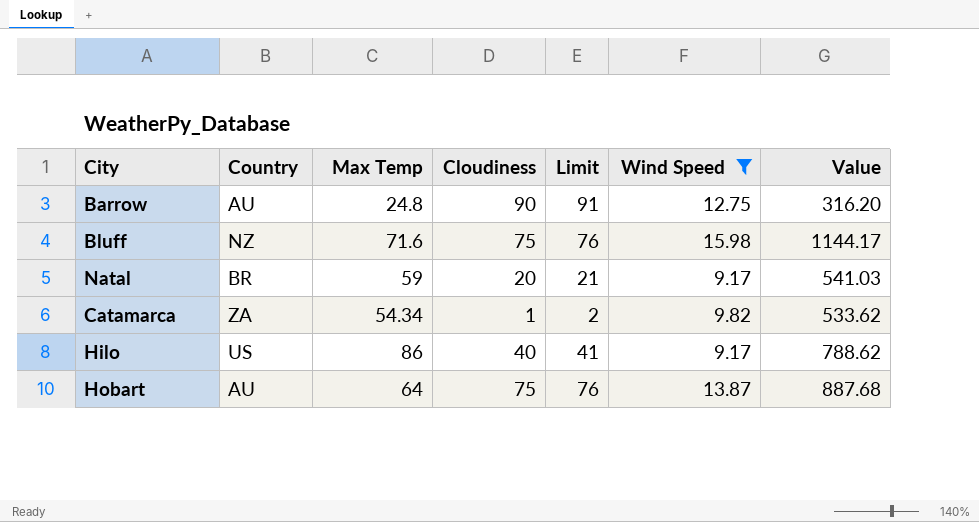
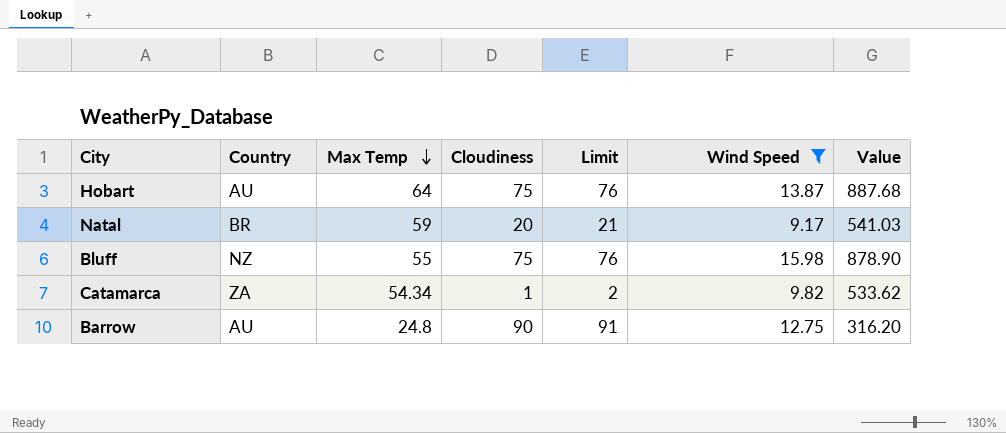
row order: none -> Max Temp descending
row Hilo: US | 86 | 40 | 41 | 9.17 | 788.62 -> none
Bluff | Max Temp: 71.6 -> 55
Bluff | Value: 1144.17 -> 878.90

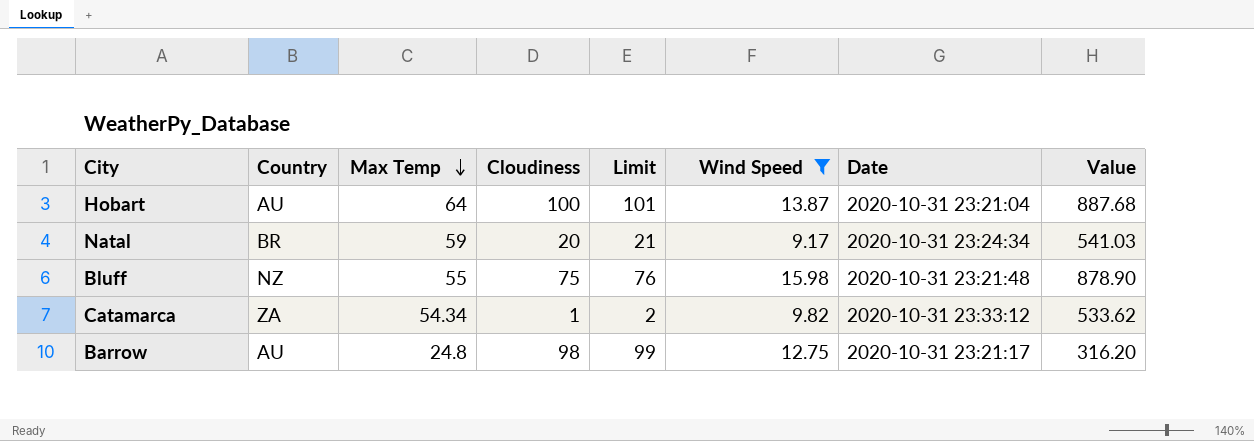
column Date | position: none -> 7
Hobart | Cloudiness: 75 -> 100
Hobart | Limit: 76 -> 101
Barrow | Cloudiness: 90 -> 98
Barrow | Limit: 91 -> 99

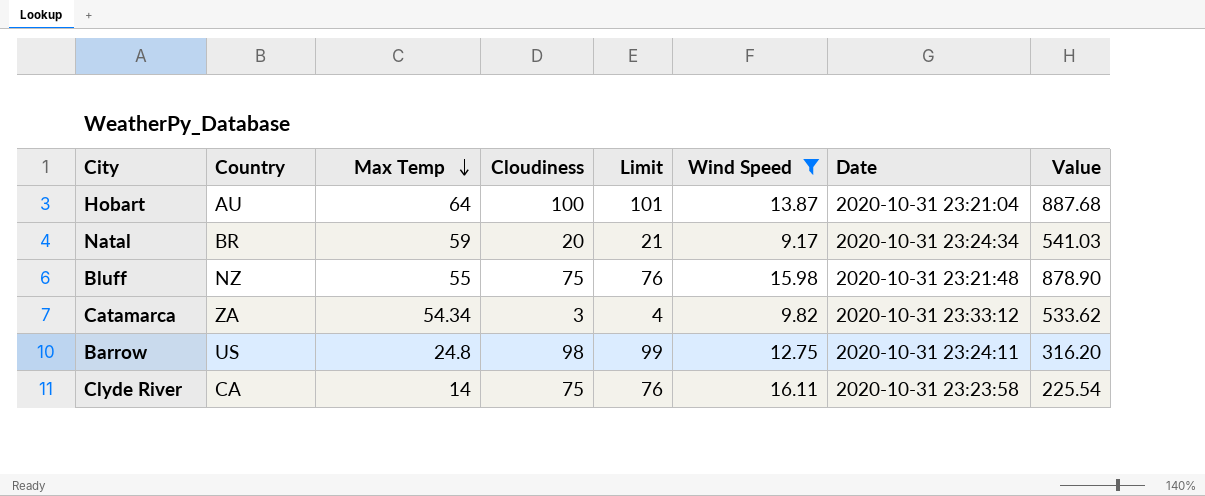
Catamarca | Cloudiness: 1 -> 3
Catamarca | Limit: 2 -> 4
Barrow | Country: AU -> US
Barrow | Date: 2020-10-31 23:21:17 -> 2020-10-31 23:24:11
row Clyde River: none -> CA | 14 | 75 | 76 | 16.11 | 2020-10-31 23:23:58 | 225.54

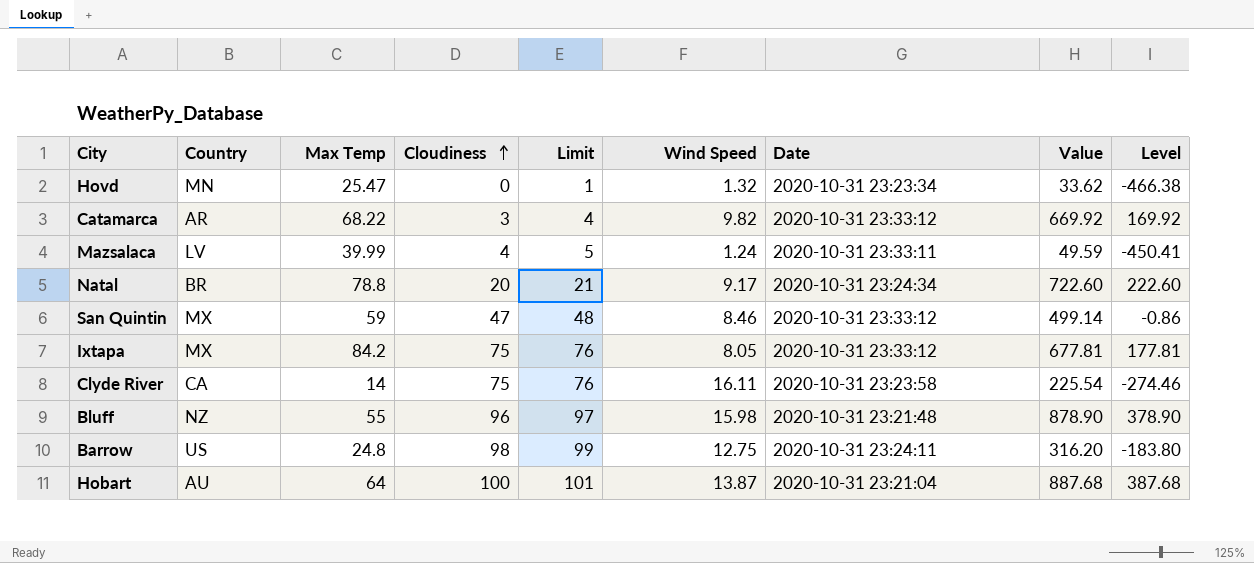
filter: Wind Speed >= 9.17 -> none
row order: Max Temp descending -> Cloudiness ascending
column Level | formula: none -> [Value] - 500
Catamarca | Country: ZA -> AR
Catamarca | Max Temp: 54.34 -> 68.22
Catamarca | Value: 533.62 -> 669.92
Natal | Max Temp: 59 -> 78.8
Natal | Value: 541.03 -> 722.60
Bluff | Cloudiness: 75 -> 96
Bluff | Limit: 76 -> 97

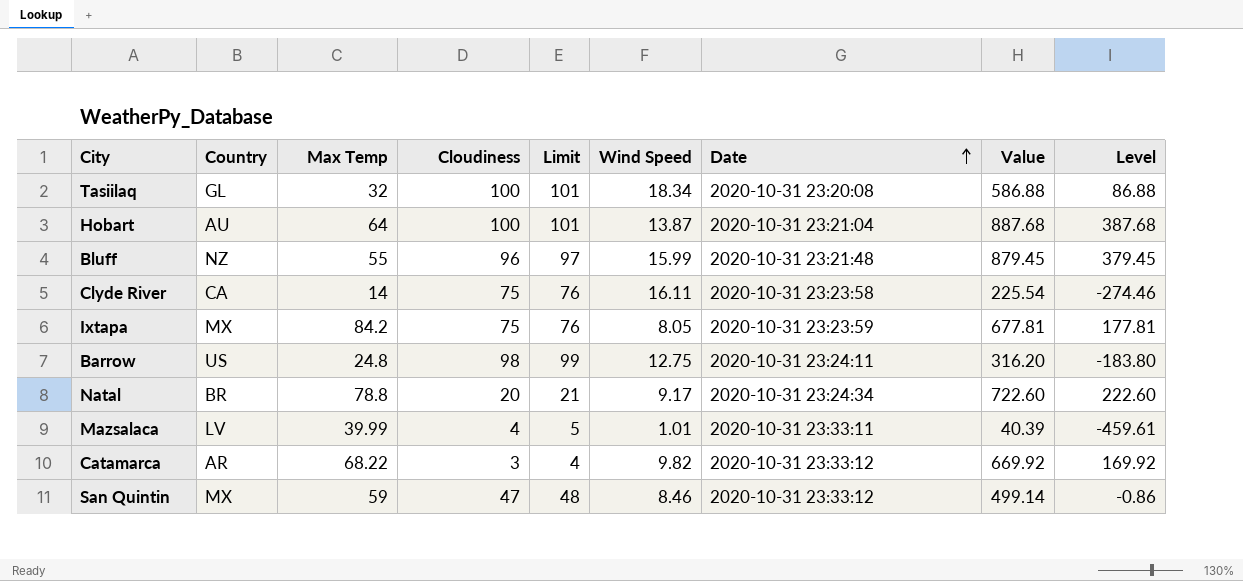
row order: Cloudiness ascending -> Date ascending
row Hovd: MN | 25.47 | 0 | 1 | 1.32 | 2020-10-31 23:23:34 | 33.62 | -466.38 -> none
row Tasiilaq: none -> GL | 32 | 100 | 101 | 18.34 | 2020-10-31 23:20:08 | 586.88 | 86.88
Bluff | Wind Speed: 15.98 -> 15.99
Bluff | Value: 878.90 -> 879.45
Bluff | Level: 378.90 -> 379.45
Ixtapa | Date: 2020-10-31 23:33:12 -> 2020-10-31 23:23:59
Mazsalaca | Wind Speed: 1.24 -> 1.01
Mazsalaca | Value: 49.59 -> 40.39
Mazsalaca | Level: -450.41 -> -459.61

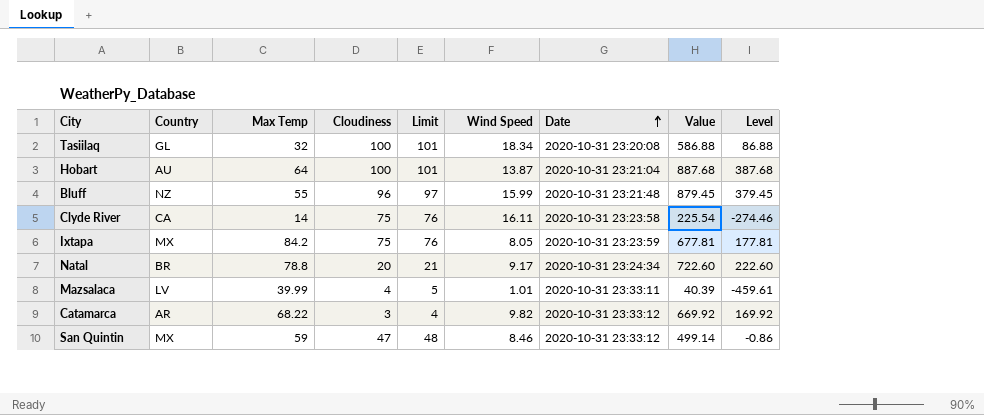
row Barrow: US | 24.8 | 98 | 99 | 12.75 | 2020-10-31 23:24:11 | 316.20 | -183.80 -> none

